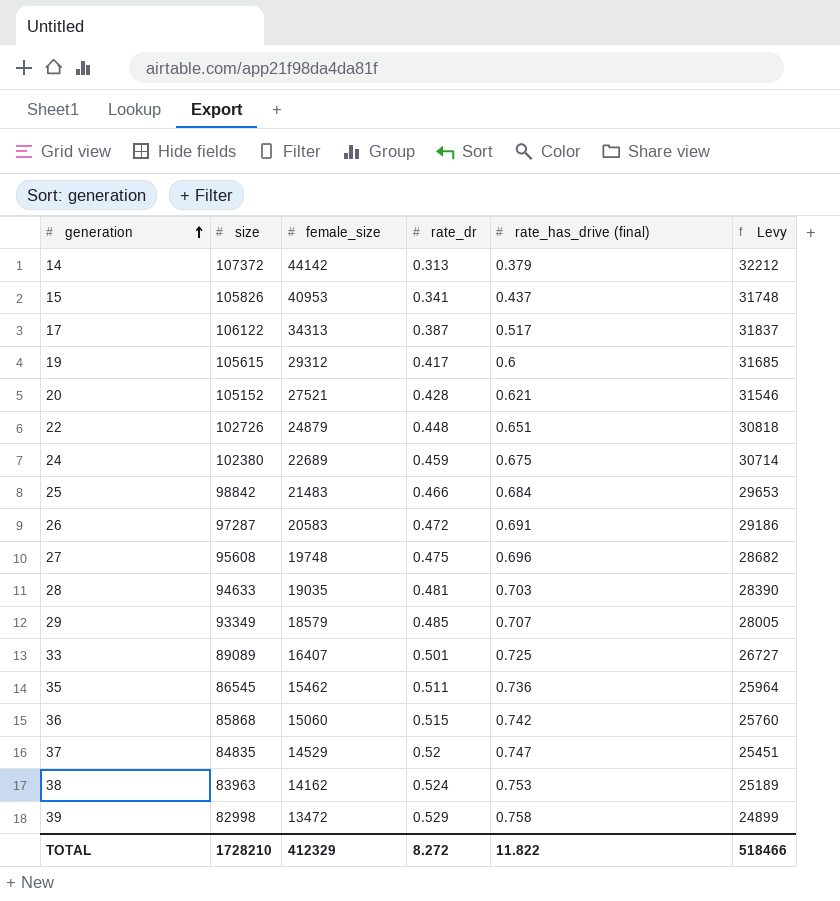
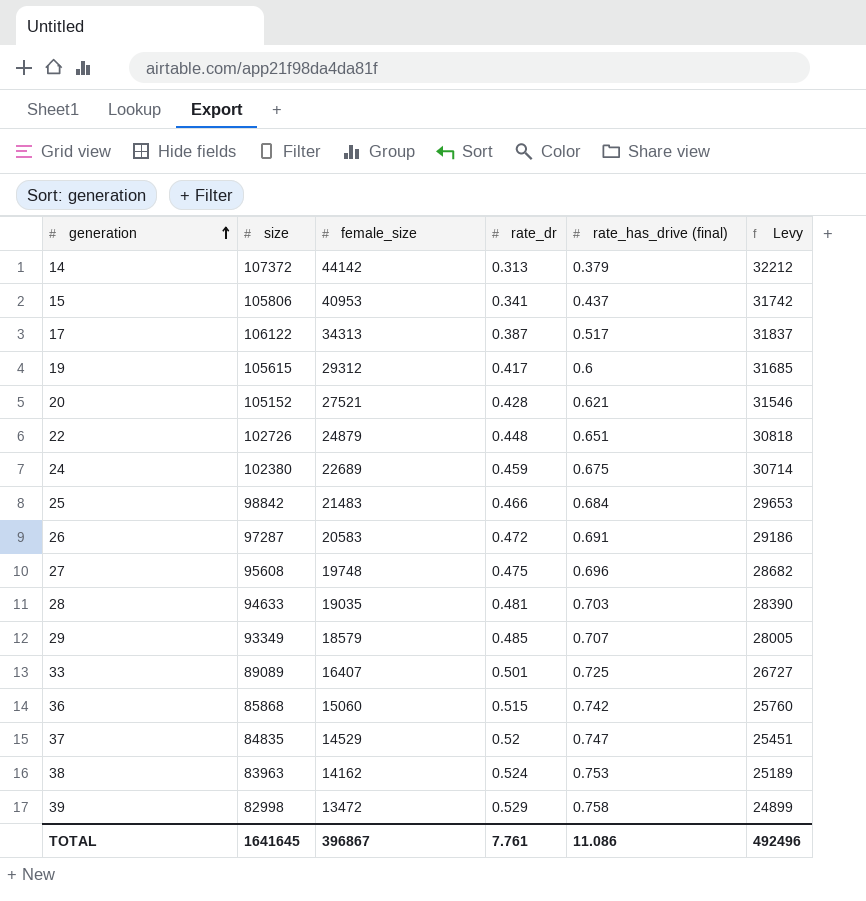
row 35: 86545 | 15462 | 0.511 | 0.736 | 25964 -> none
15 | size: 105826 -> 105806
15 | Levy: 31748 -> 31742
TOTAL | size: 1728210 -> 1641645
TOTAL | female_size: 412329 -> 396867
TOTAL | rate_dr: 8.272 -> 7.761
TOTAL | rate_has_drive (final): 11.822 -> 11.086
TOTAL | Levy: 518466 -> 492496

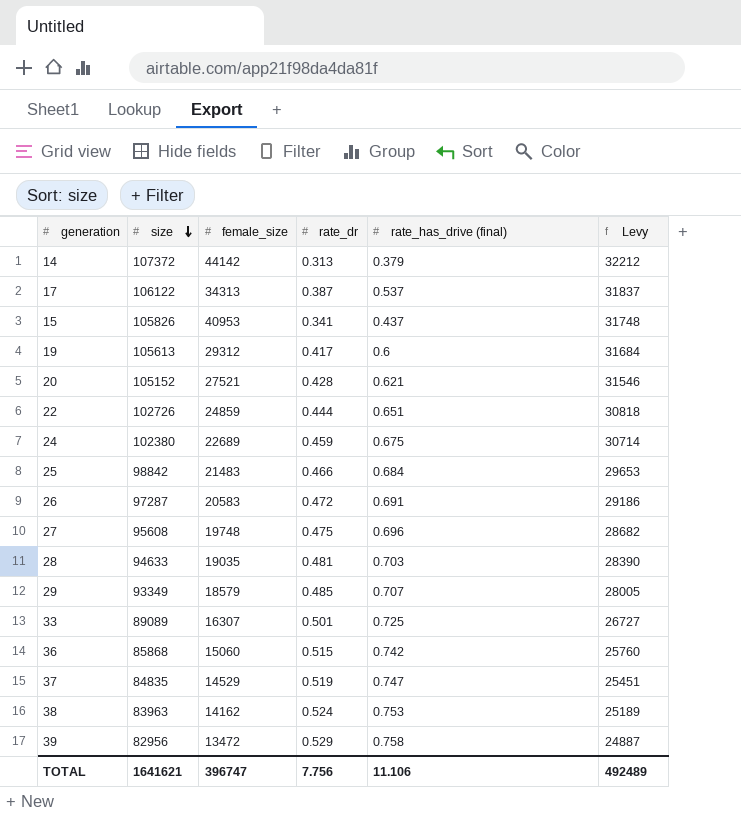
row order: generation ascending -> size descending
17 | rate_has_drive (final): 0.517 -> 0.537
15 | size: 105806 -> 105826
15 | Levy: 31742 -> 31748
19 | size: 105615 -> 105613
19 | Levy: 31685 -> 31684
22 | female_size: 24879 -> 24859
22 | rate_dr: 0.448 -> 0.444
33 | female_size: 16407 -> 16307
37 | rate_dr: 0.52 -> 0.519
39 | size: 82998 -> 82956
39 | Levy: 24899 -> 24887
TOTAL | size: 1641645 -> 1641621
TOTAL | female_size: 396867 -> 396747
TOTAL | rate_dr: 7.761 -> 7.756
TOTAL | rate_has_drive (final): 11.086 -> 11.106
TOTAL | Levy: 492496 -> 492489

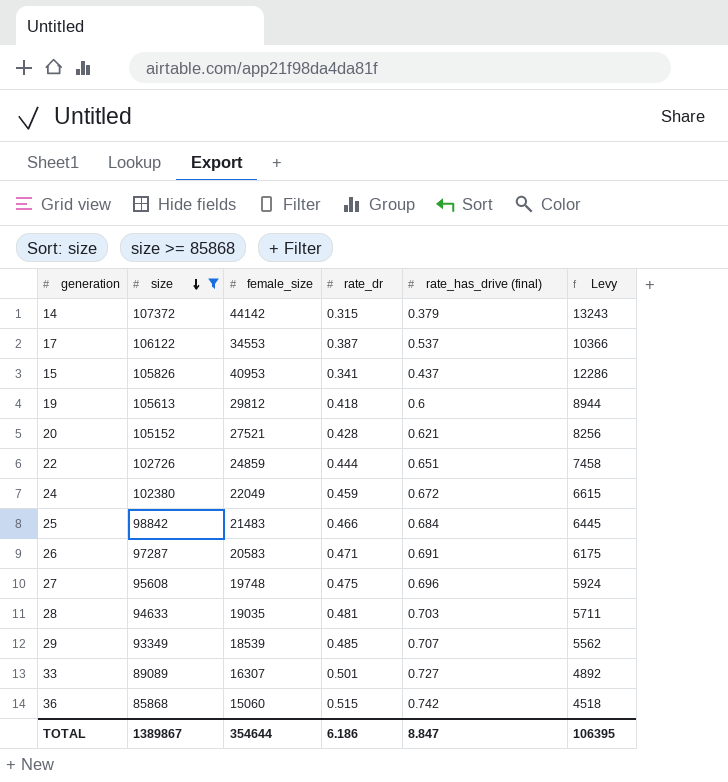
filter: none -> size >= 85868
column Levy | formula: [size] * 0.3 -> [female_size] * 0.3
14 | rate_dr: 0.313 -> 0.315
17 | female_size: 34313 -> 34553
19 | female_size: 29312 -> 29812
19 | rate_dr: 0.417 -> 0.418
24 | female_size: 22689 -> 22049
24 | rate_has_drive (final): 0.675 -> 0.672
26 | rate_dr: 0.472 -> 0.471
29 | female_size: 18579 -> 18539
33 | rate_has_drive (final): 0.725 -> 0.727
TOTAL | size: 1641621 -> 1389867
TOTAL | female_size: 396747 -> 354644
TOTAL | rate_dr: 7.756 -> 6.186
TOTAL | rate_has_drive (final): 11.106 -> 8.847
TOTAL | Levy: 492489 -> 106395

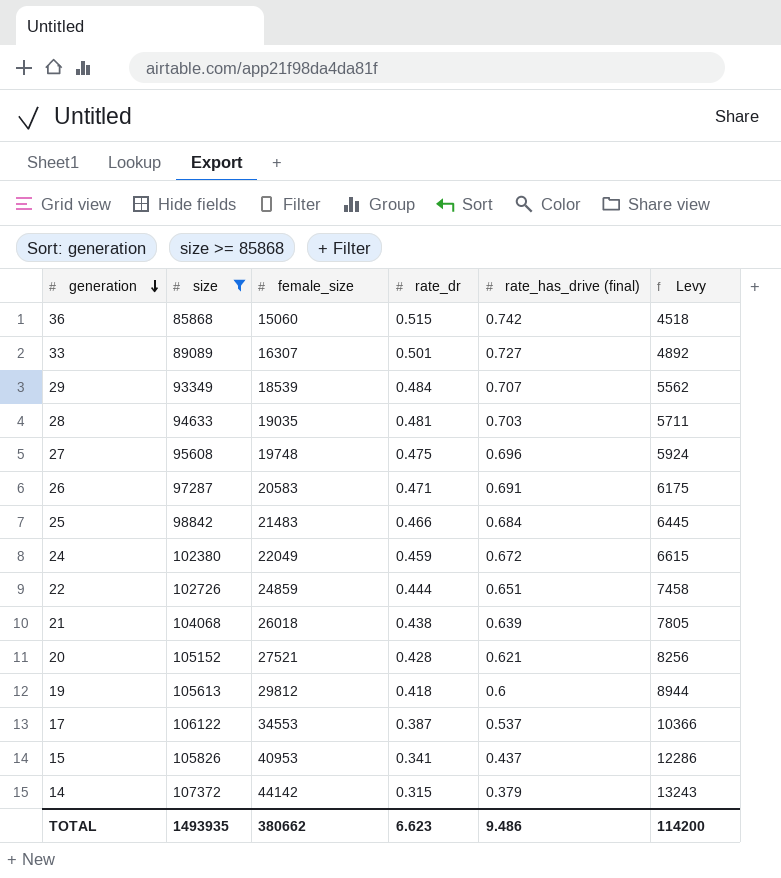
row order: size descending -> generation descending
29 | rate_dr: 0.485 -> 0.484
row 21: none -> 104068 | 26018 | 0.438 | 0.639 | 7805
TOTAL | size: 1389867 -> 1493935
TOTAL | female_size: 354644 -> 380662
TOTAL | rate_dr: 6.186 -> 6.623
TOTAL | rate_has_drive (final): 8.847 -> 9.486
TOTAL | Levy: 106395 -> 114200

